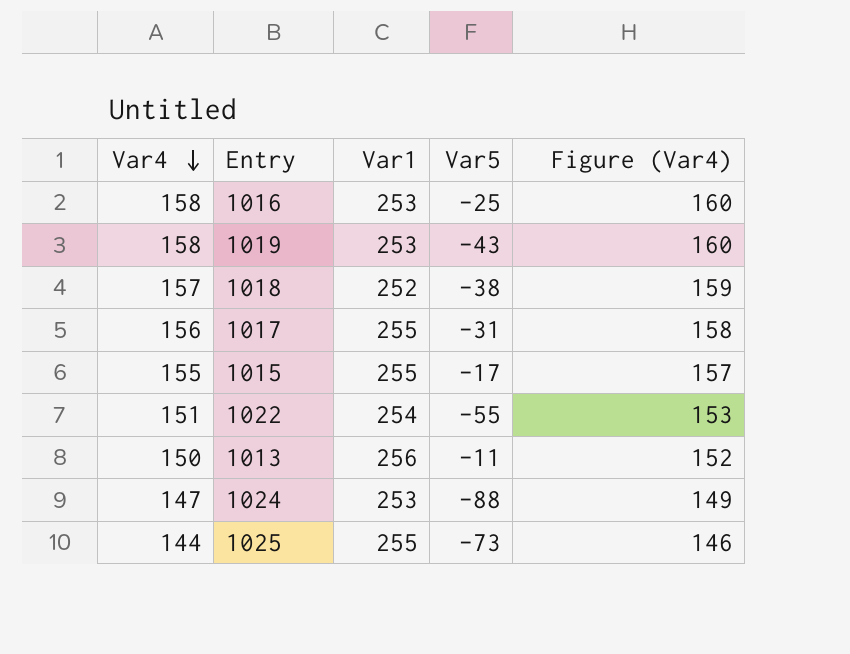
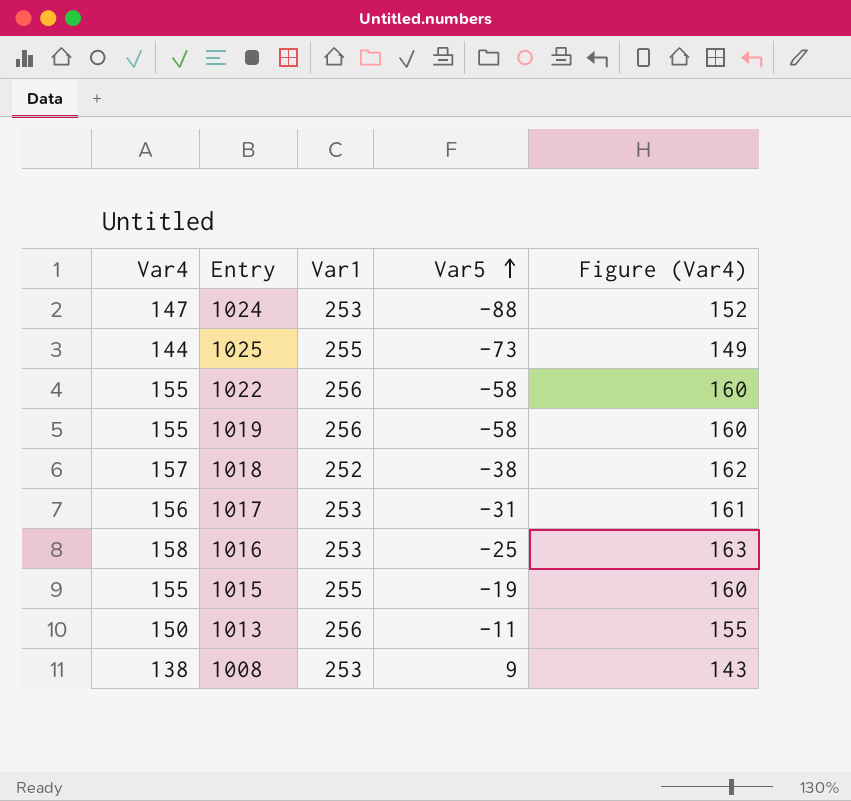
row order: Var4 descending -> Var5 ascending
column Figure (Var4) | formula: [Var4] + 2 -> [Var4] + 5
1022 | Var4: 151 -> 155
1022 | Var1: 254 -> 256
1022 | Var5: -55 -> -58
1019 | Var4: 158 -> 155
1019 | Var1: 253 -> 256
1019 | Var5: -43 -> -58
1017 | Var1: 255 -> 253
1015 | Var5: -17 -> -19
row 1008: none -> 138 | 253 | 9 | 143

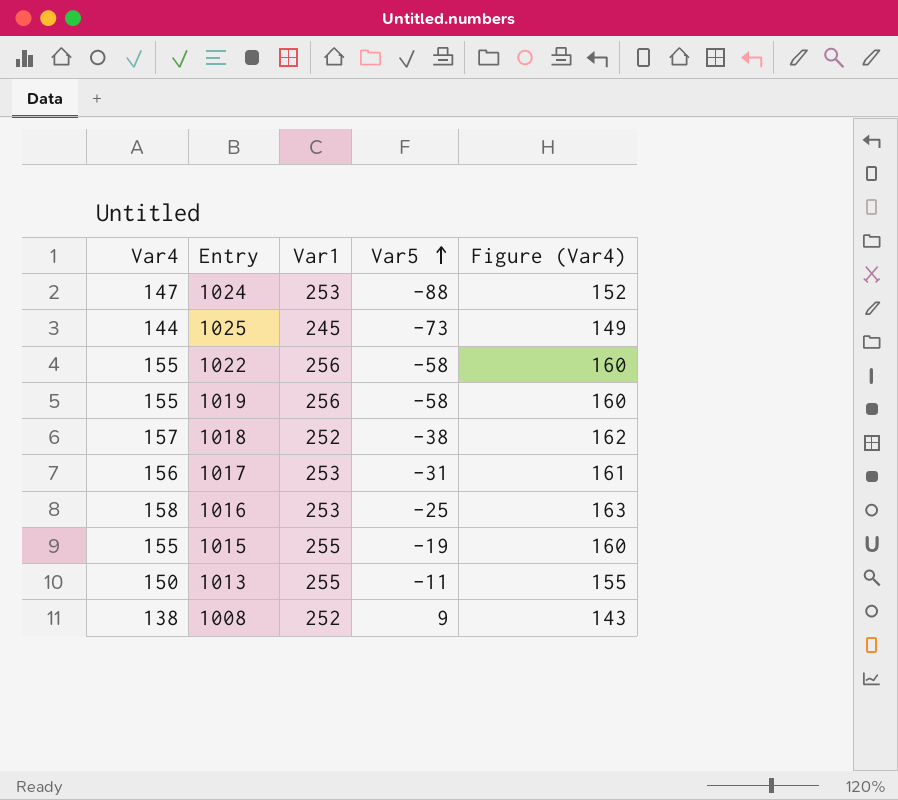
1025 | Var1: 255 -> 245
1013 | Var1: 256 -> 255
1008 | Var1: 253 -> 252

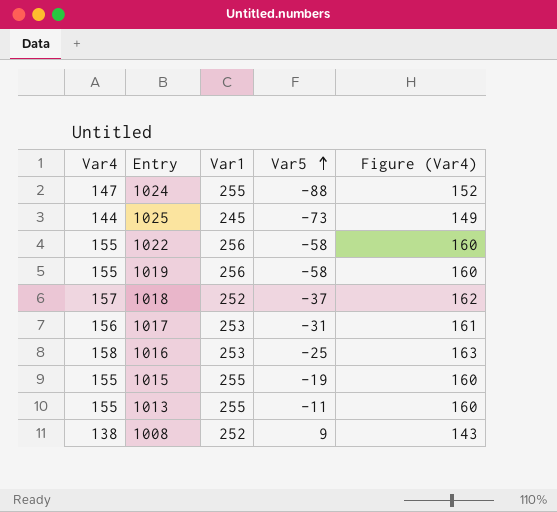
1024 | Var1: 253 -> 255
1018 | Var5: -38 -> -37
1013 | Var4: 150 -> 155
1013 | Figure (Var4): 155 -> 160

